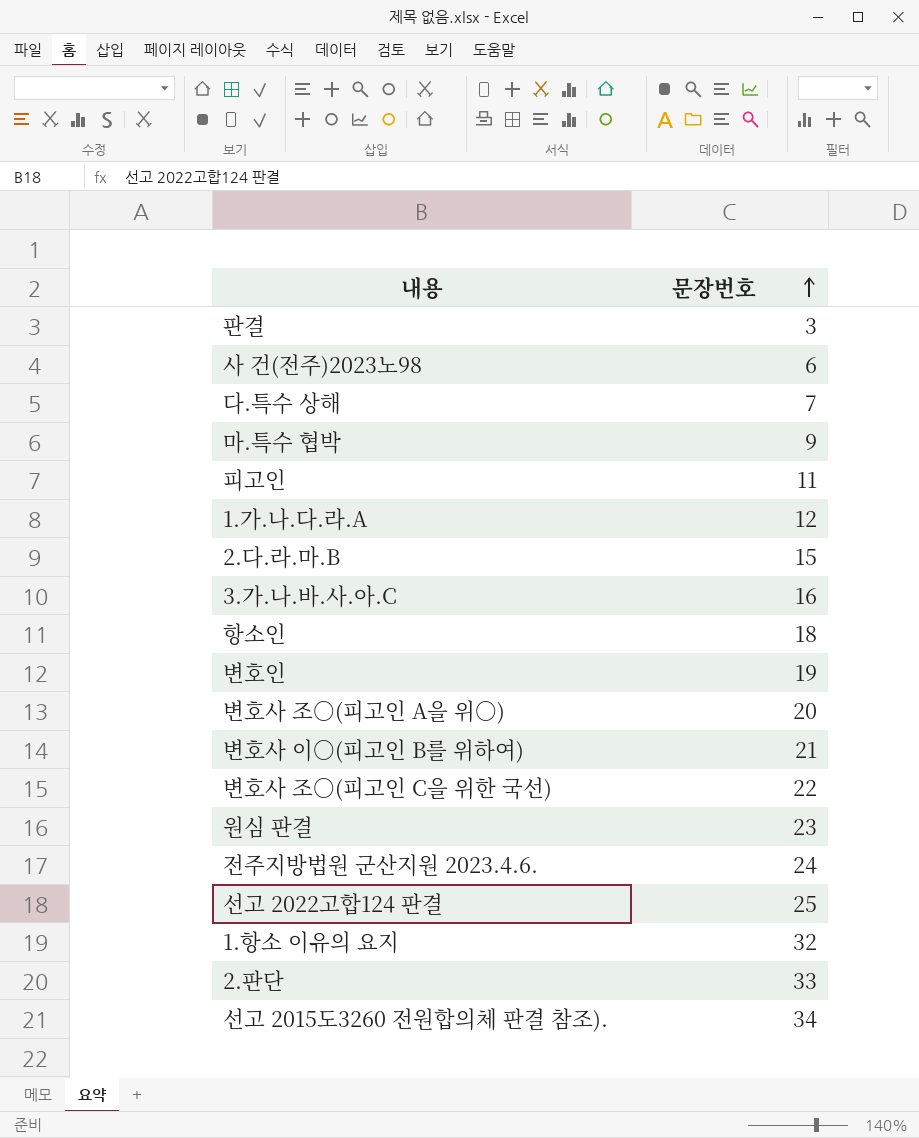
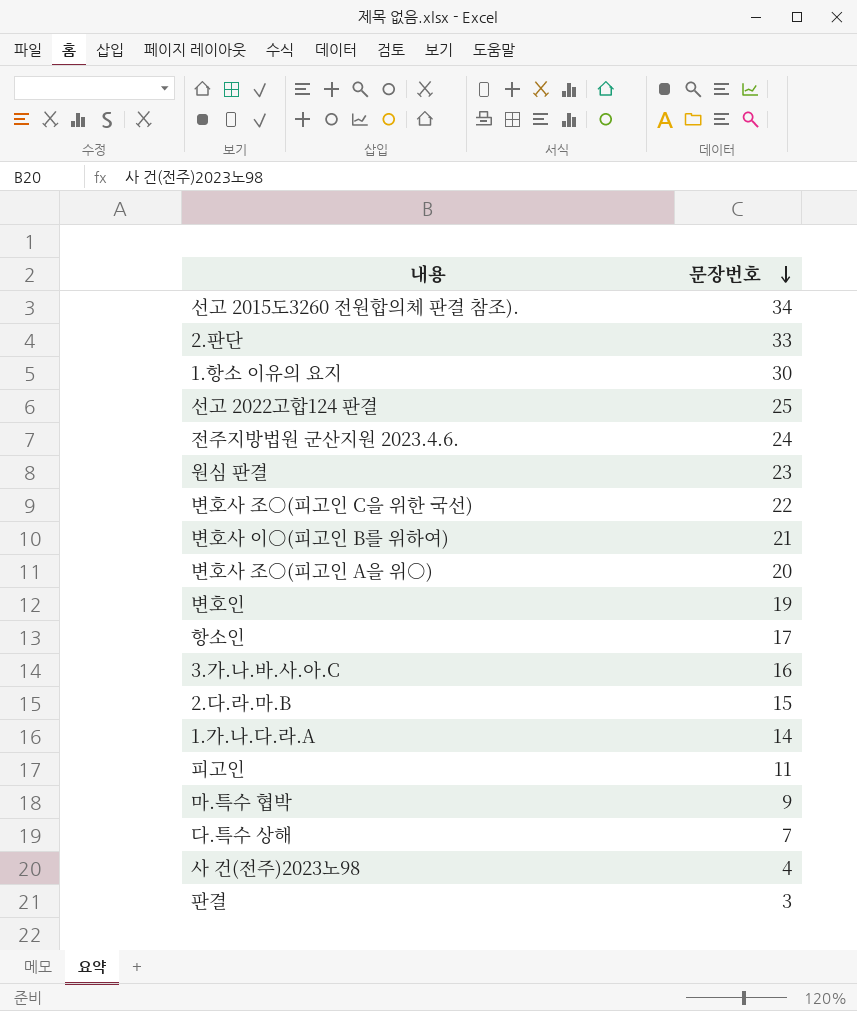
row order: 문장번호 ascending -> 문장번호 descending
1.항소 이유의 요지 | 문장번호: 32 -> 30
항소인 | 문장번호: 18 -> 17
1.가.나.다.라.A | 문장번호: 12 -> 14
사 건(전주)2023노98 | 문장번호: 6 -> 4

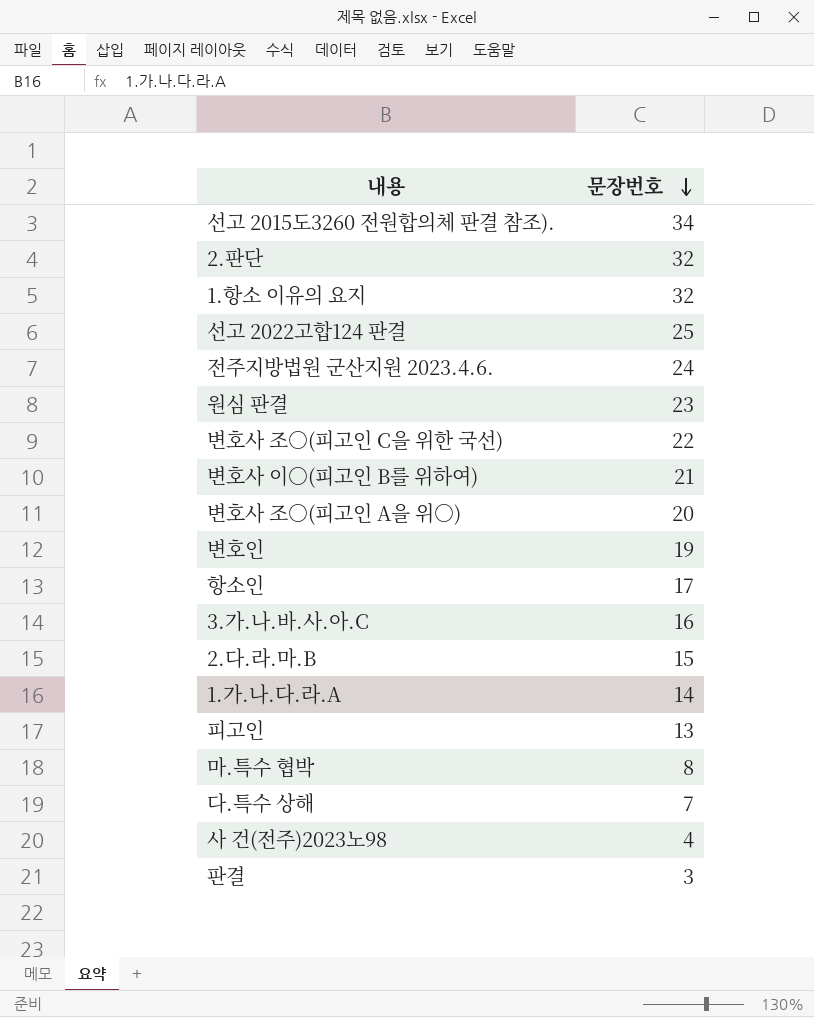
2.판단 | 문장번호: 33 -> 32
1.항소 이유의 요지 | 문장번호: 30 -> 32
피고인 | 문장번호: 11 -> 13
마.특수 협박 | 문장번호: 9 -> 8

